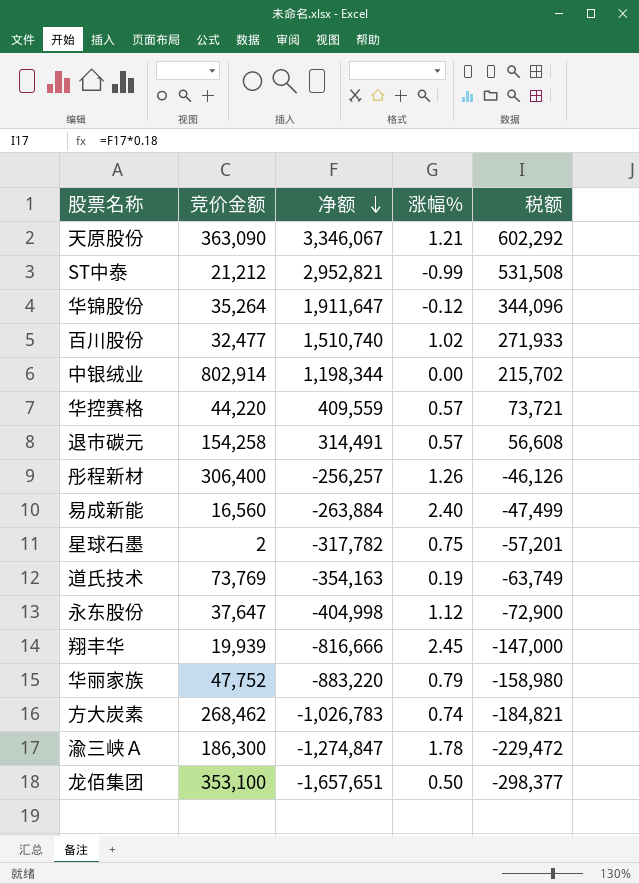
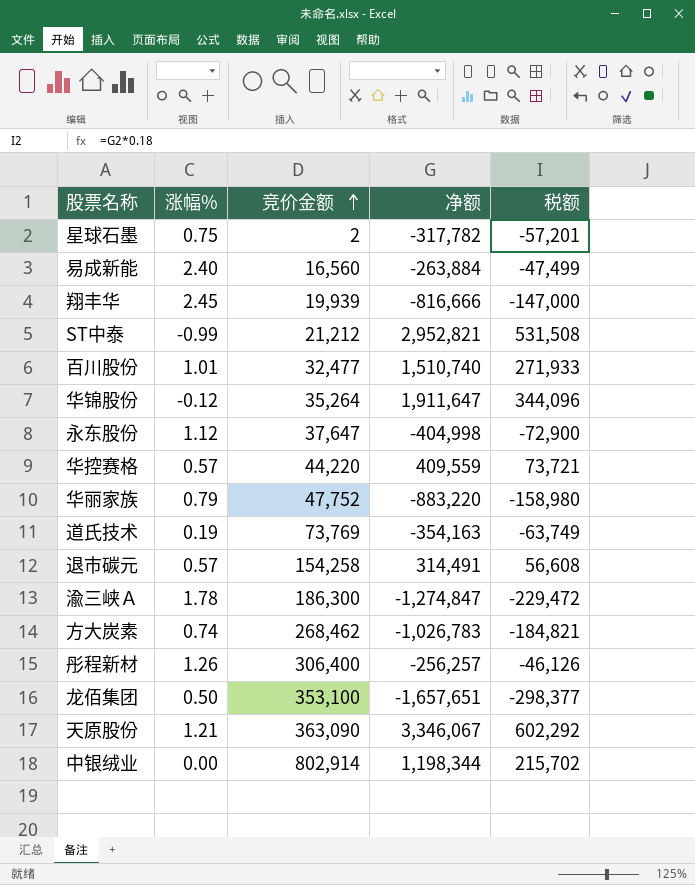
row order: 净额 descending -> 竞价金额 ascending
column 涨幅% | position: 4 -> 2
百川股份 | 涨幅%: 1.02 -> 1.01

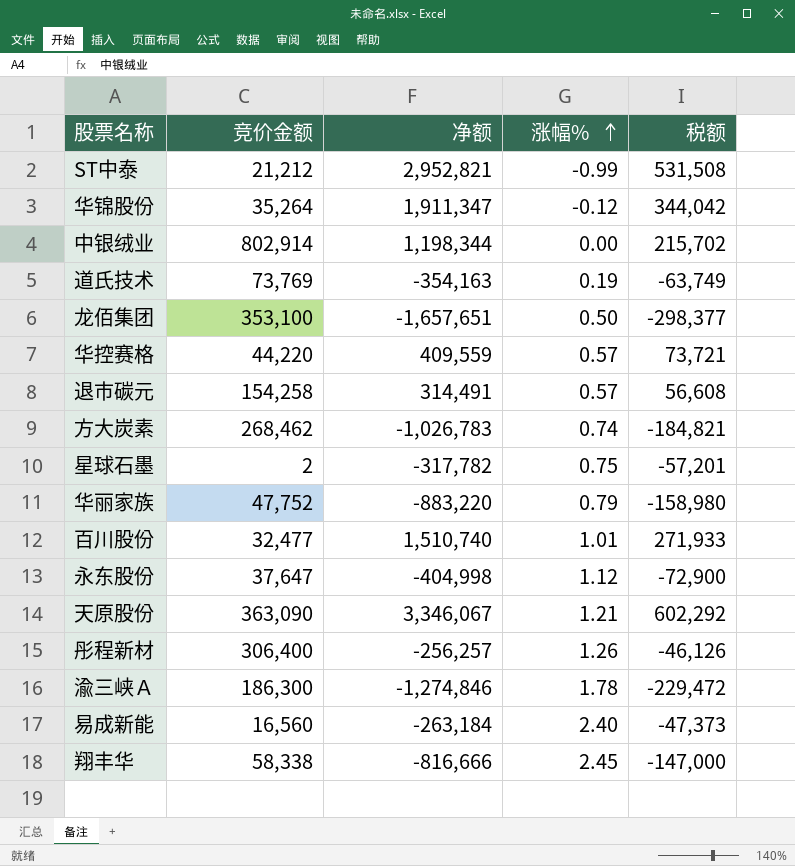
row order: 竞价金额 ascending -> 涨幅% ascending
column 涨幅% | position: 2 -> 4
华锦股份 | 净额: 1,911,647 -> 1,911,347
华锦股份 | 税额: 344,096 -> 344,042
渝三峡Ａ | 净额: -1,274,847 -> -1,274,846
易成新能 | 净额: -263,884 -> -263,184
易成新能 | 税额: -47,499 -> -47,373
翔丰华 | 竞价金额: 19,939 -> 58,338

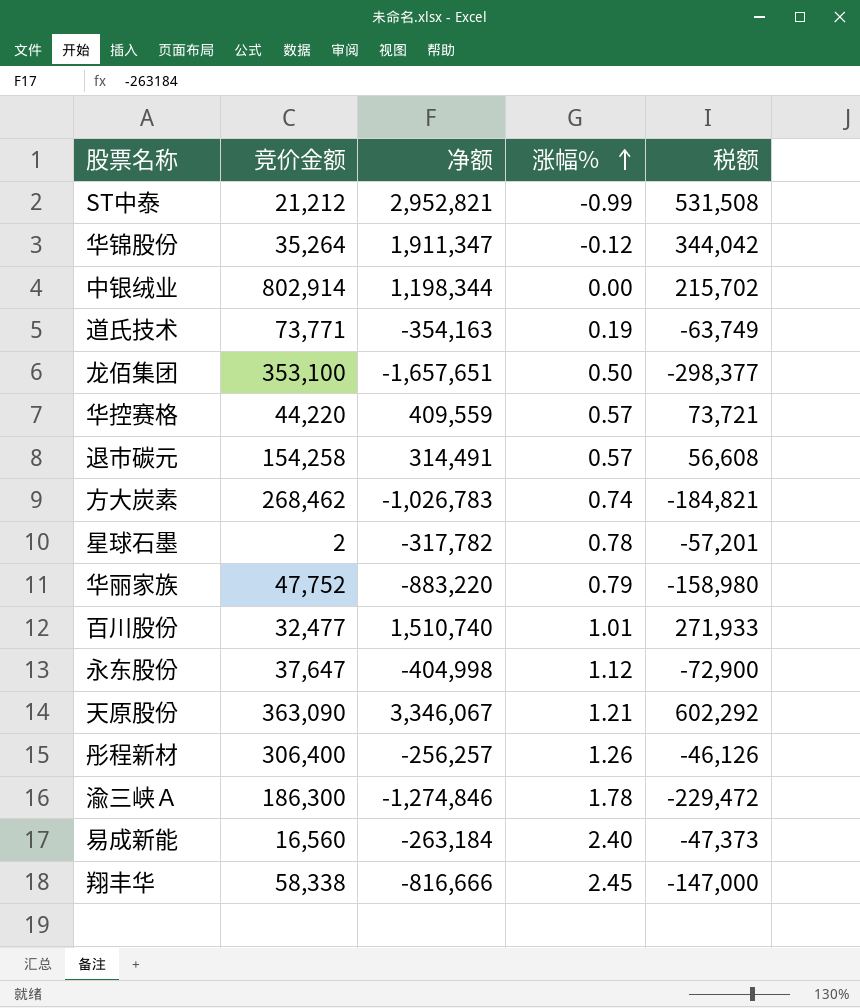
道氏技术 | 竞价金额: 73,769 -> 73,771
星球石墨 | 涨幅%: 0.75 -> 0.78

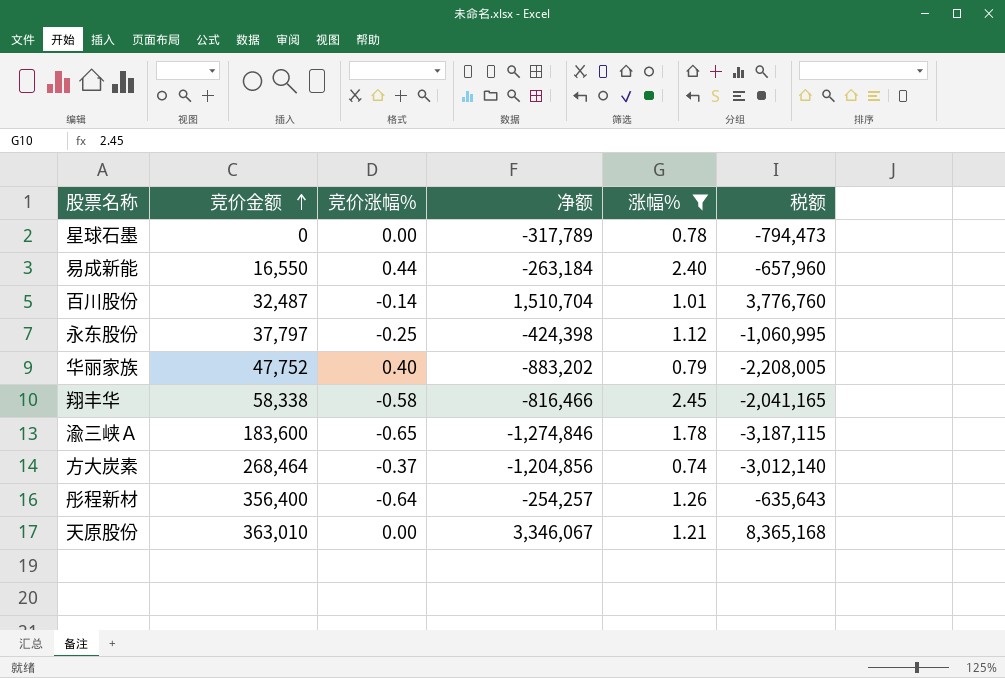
filter: none -> 涨幅% >= 0.74
row order: 涨幅% ascending -> 竞价金额 ascending
column 竞价涨幅% | position: none -> 3
column 税额 | formula: [净额] * 0.18 -> [净额] * 2.5
星球石墨 | 竞价金额: 2 -> 0
星球石墨 | 净额: -317,782 -> -317,789
易成新能 | 竞价金额: 16,560 -> 16,550
百川股份 | 竞价金额: 32,477 -> 32,487
百川股份 | 净额: 1,510,740 -> 1,510,704
永东股份 | 竞价金额: 37,647 -> 37,797
永东股份 | 净额: -404,998 -> -424,398
华丽家族 | 净额: -883,220 -> -883,202
翔丰华 | 净额: -816,666 -> -816,466
渝三峡Ａ | 竞价金额: 186,300 -> 183,600
方大炭素 | 竞价金额: 268,462 -> 268,464
方大炭素 | 净额: -1,026,783 -> -1,204,856
彤程新材 | 竞价金额: 306,400 -> 356,400
彤程新材 | 净额: -256,257 -> -254,257
天原股份 | 竞价金额: 363,090 -> 363,010

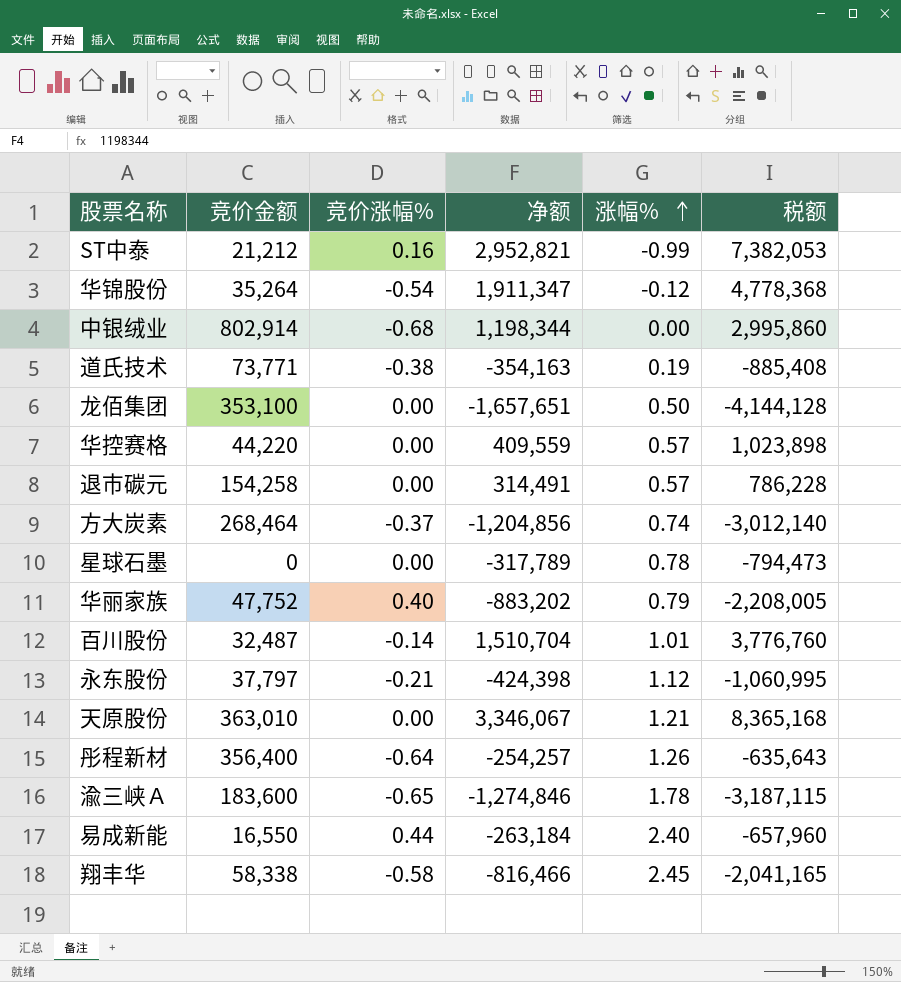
filter: 涨幅% >= 0.74 -> none
row order: 竞价金额 ascending -> 涨幅% ascending
永东股份 | 竞价涨幅%: -0.25 -> -0.21

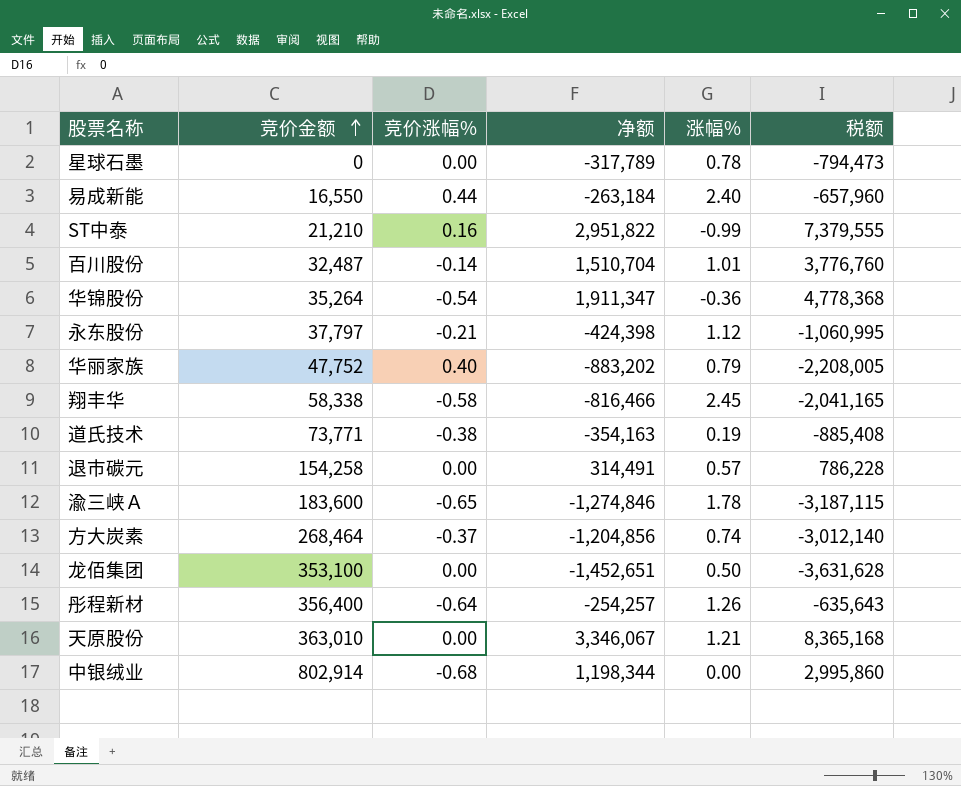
row order: 涨幅% ascending -> 竞价金额 ascending
row 华控赛格: 44,220 | 0.00 | 409,559 | 0.57 | 1,023,898 -> none
ST中泰 | 竞价金额: 21,212 -> 21,210
ST中泰 | 净额: 2,952,821 -> 2,951,822
ST中泰 | 税额: 7,382,053 -> 7,379,555
华锦股份 | 涨幅%: -0.12 -> -0.36
龙佰集团 | 净额: -1,657,651 -> -1,452,651
龙佰集团 | 税额: -4,144,128 -> -3,631,628

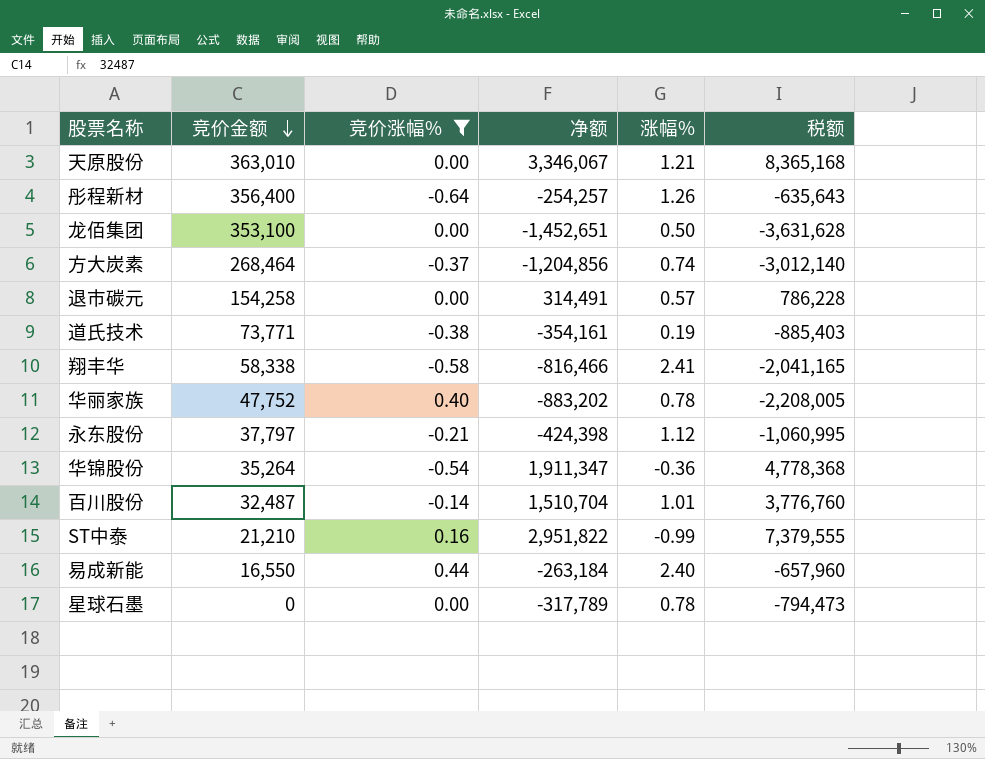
filter: none -> 竞价涨幅% >= -0.64
row order: 竞价金额 ascending -> 竞价金额 descending
道氏技术 | 净额: -354,163 -> -354,161
道氏技术 | 税额: -885,408 -> -885,403
翔丰华 | 涨幅%: 2.45 -> 2.41
华丽家族 | 涨幅%: 0.79 -> 0.78

